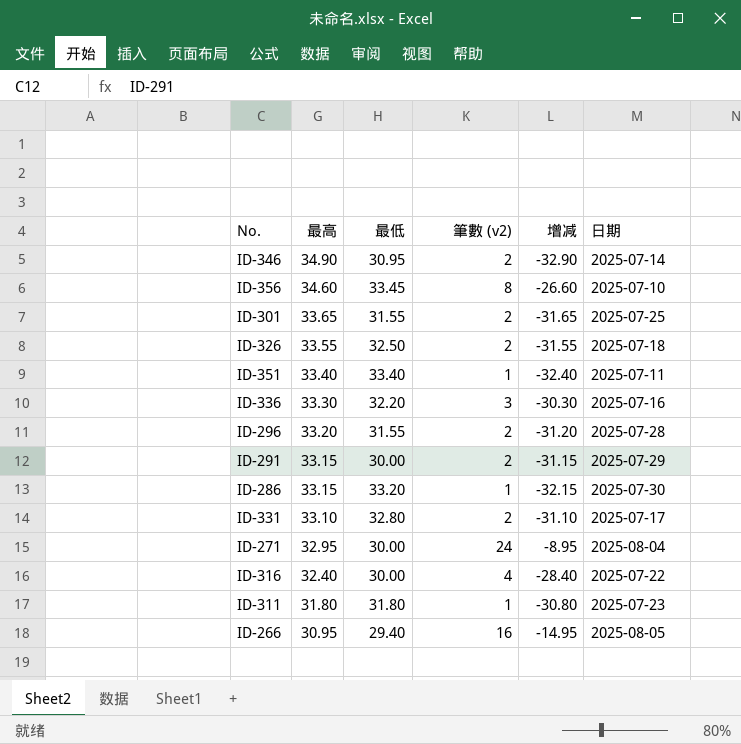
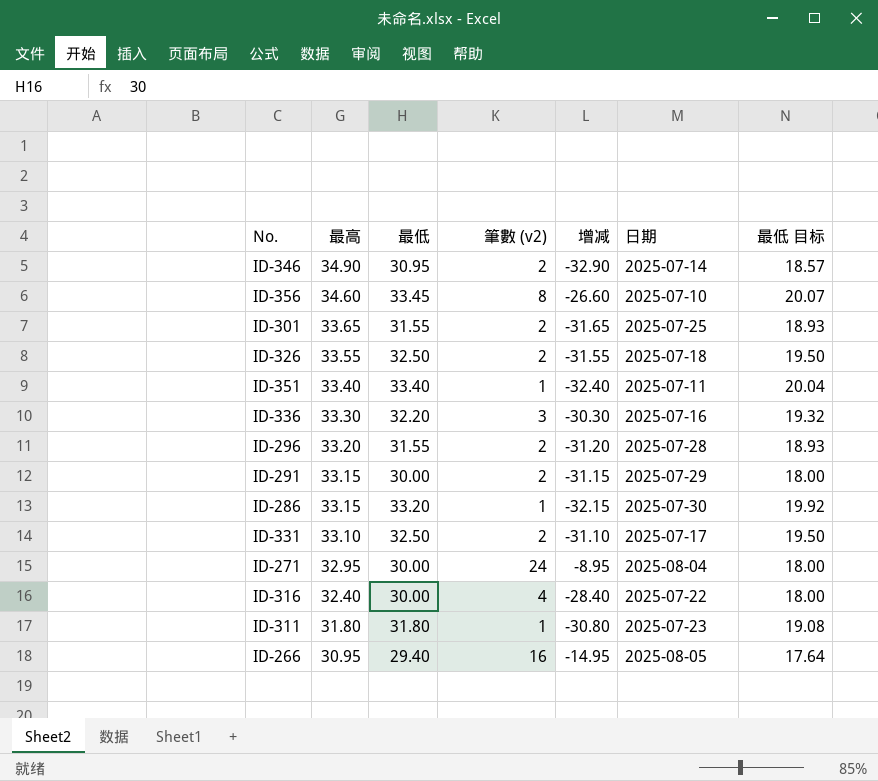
column 最低 目标 | formula: none -> [最低] * 0.6
ID-331 | 最低: 32.80 -> 32.50

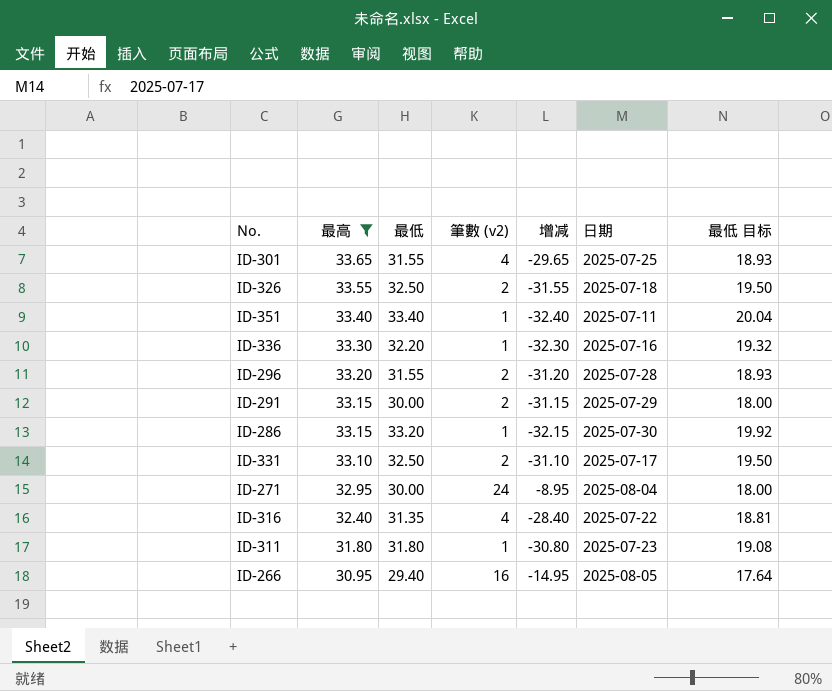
filter: none -> 最高 <= 33.65
ID-301 | 筆數 (v2): 2 -> 4
ID-301 | 增减: -31.65 -> -29.65
ID-336 | 筆數 (v2): 3 -> 1
ID-336 | 增减: -30.30 -> -32.30
ID-316 | 最低: 30.00 -> 31.35
ID-316 | 最低 目标: 18.00 -> 18.81

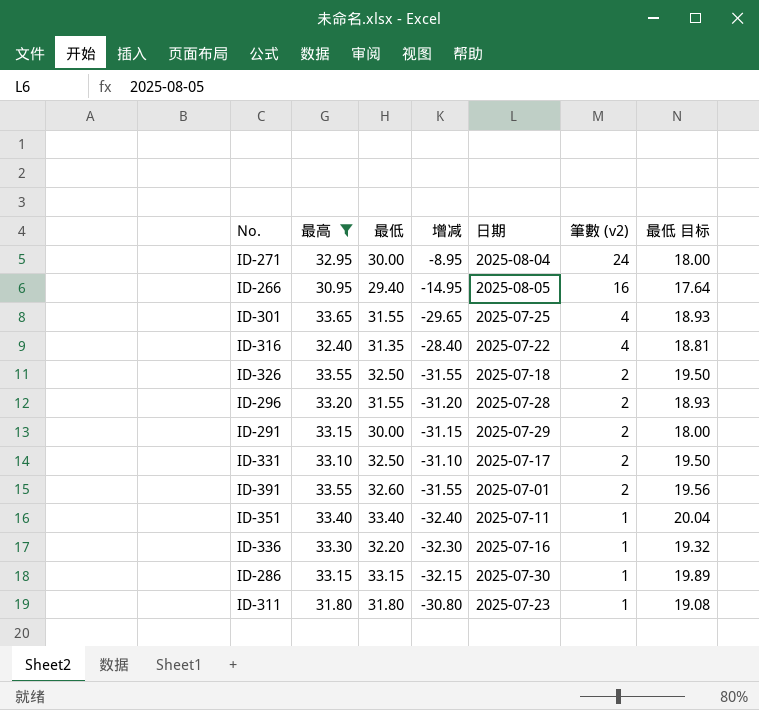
row order: 最高 descending -> 筆數 (v2) descending
column 筆數 (v2) | position: 4 -> 6
row ID-391: none -> 33.55 | 32.60 | -31.55 | 2025-07-01 | 2 | 19.56
ID-286 | 最低: 33.20 -> 33.15
ID-286 | 最低 目标: 19.92 -> 19.89

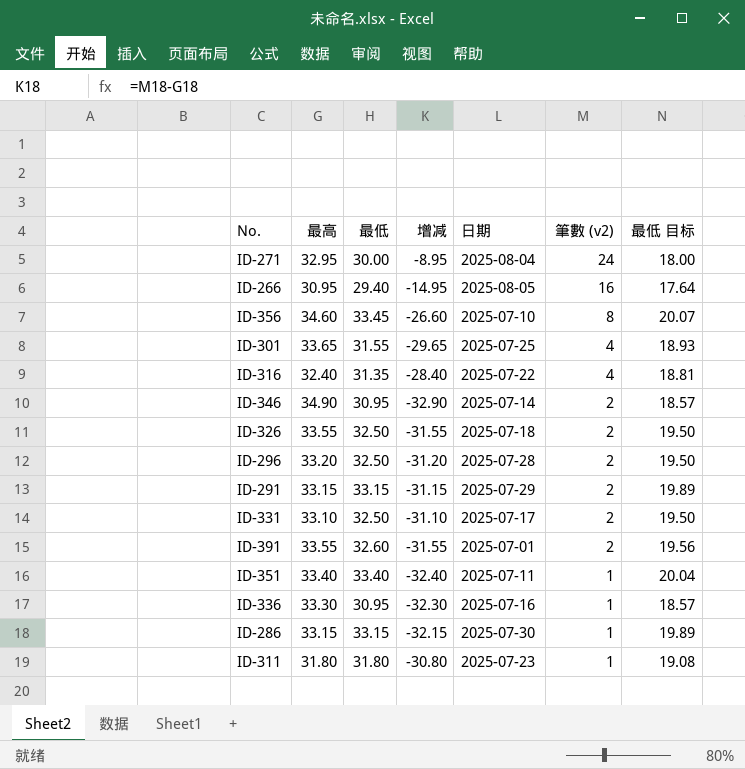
filter: 最高 <= 33.65 -> none
ID-296 | 最低: 31.55 -> 32.50
ID-296 | 最低 目标: 18.93 -> 19.50
ID-291 | 最低: 30.00 -> 33.15
ID-291 | 最低 目标: 18.00 -> 19.89
ID-336 | 最低: 32.20 -> 30.95
ID-336 | 最低 目标: 19.32 -> 18.57

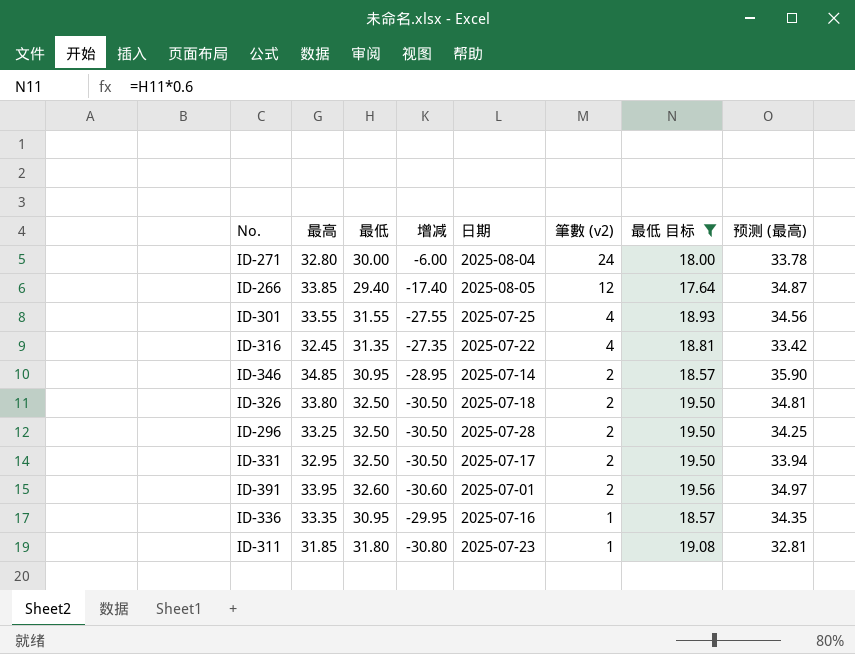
filter: none -> 最低 目标 <= 19.56
column 增减 | formula: [筆數 (v2)] - [最高] -> [筆數 (v2)] - [最低]
column 预测 (最高) | formula: none -> [最高] * 1.03
ID-271 | 最高: 32.95 -> 32.80
ID-266 | 最高: 30.95 -> 33.85
ID-266 | 筆數 (v2): 16 -> 12
ID-301 | 最高: 33.65 -> 33.55
ID-316 | 最高: 32.40 -> 32.45
ID-346 | 最高: 34.90 -> 34.85
ID-326 | 最高: 33.55 -> 33.80
ID-296 | 最高: 33.20 -> 33.25
ID-331 | 最高: 33.10 -> 32.95
ID-391 | 最高: 33.55 -> 33.95
ID-336 | 最高: 33.30 -> 33.35
ID-311 | 最高: 31.80 -> 31.85

